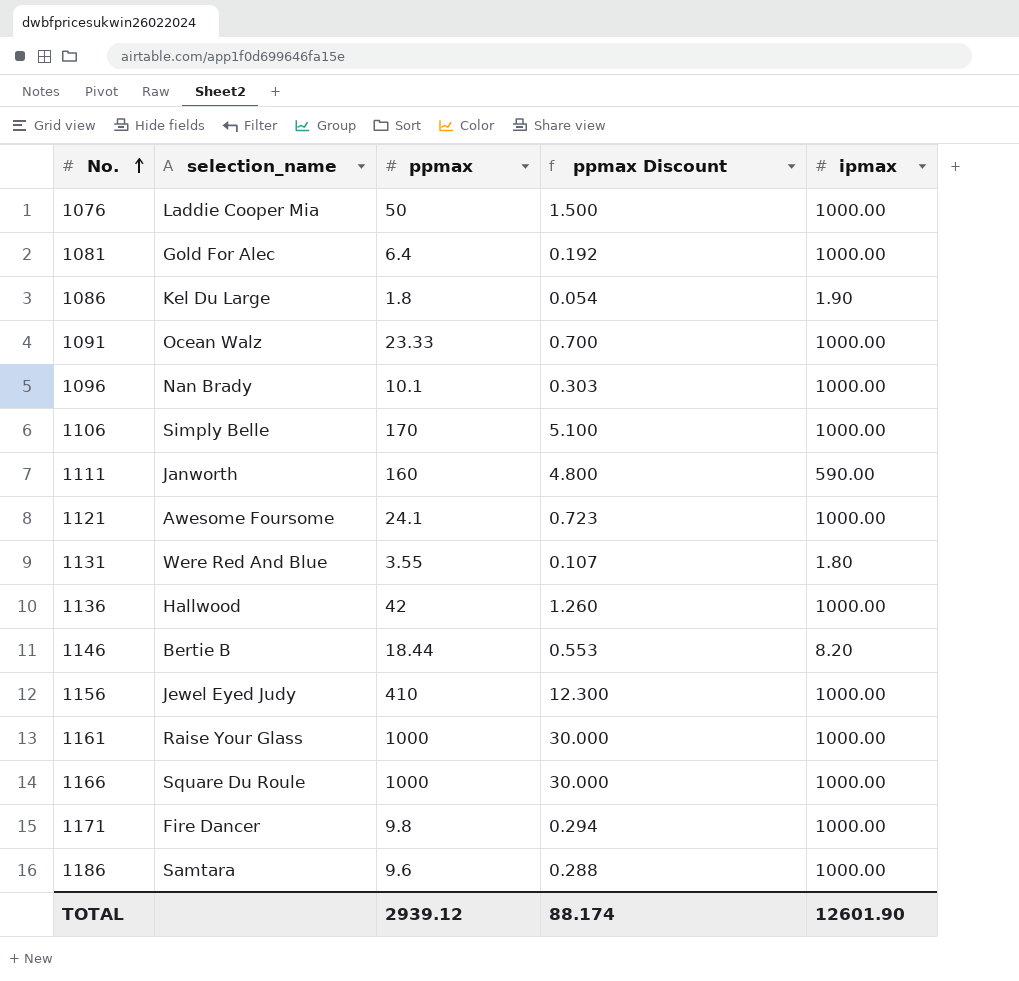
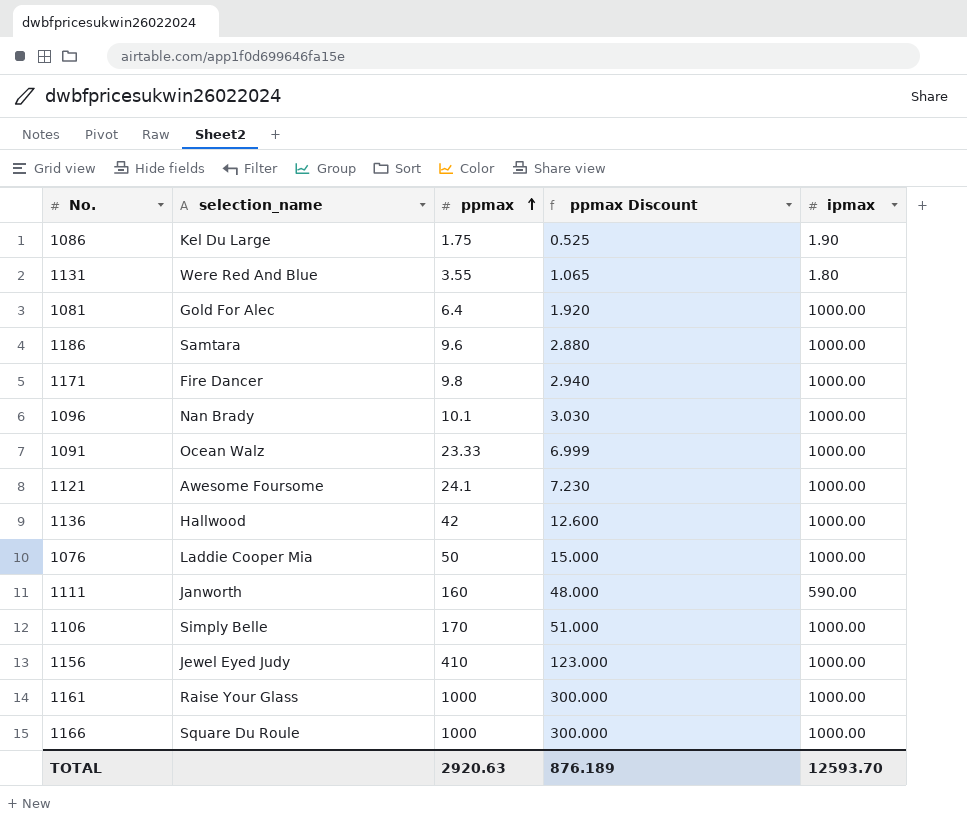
row order: No. ascending -> ppmax ascending
column ppmax Discount | formula: [ppmax] * 0.03 -> [ppmax] * 0.3
row 1146: Bertie B | 18.44 | 0.553 | 8.20 -> none
1086 | ppmax: 1.8 -> 1.75
TOTAL | ppmax: 2939.12 -> 2920.63
TOTAL | ppmax Discount: 88.174 -> 876.189
TOTAL | ipmax: 12601.90 -> 12593.70

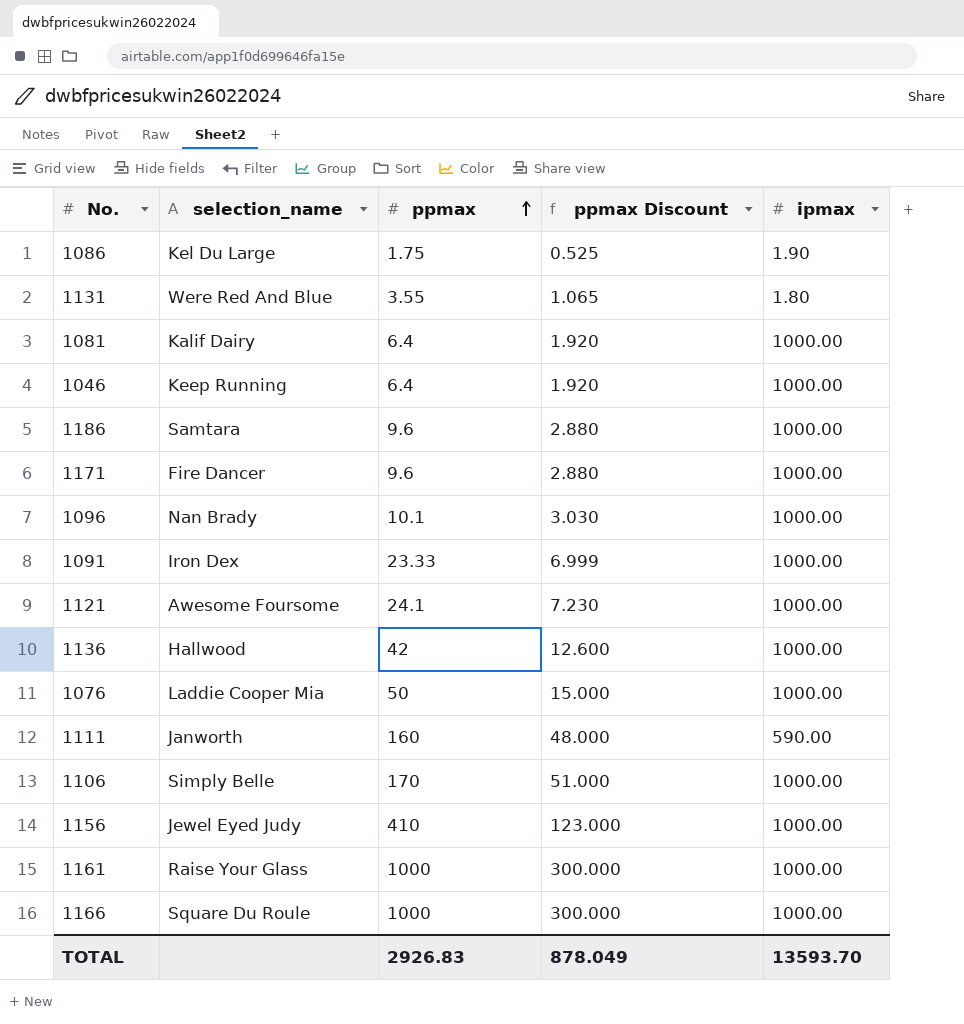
1081 | selection_name: Gold For Alec -> Kalif Dairy
row 1046: none -> Keep Running | 6.4 | 1.920 | 1000.00
1171 | ppmax: 9.8 -> 9.6
1171 | ppmax Discount: 2.940 -> 2.880
1091 | selection_name: Ocean Walz -> Iron Dex
TOTAL | ppmax: 2920.63 -> 2926.83
TOTAL | ppmax Discount: 876.189 -> 878.049
TOTAL | ipmax: 12593.70 -> 13593.70

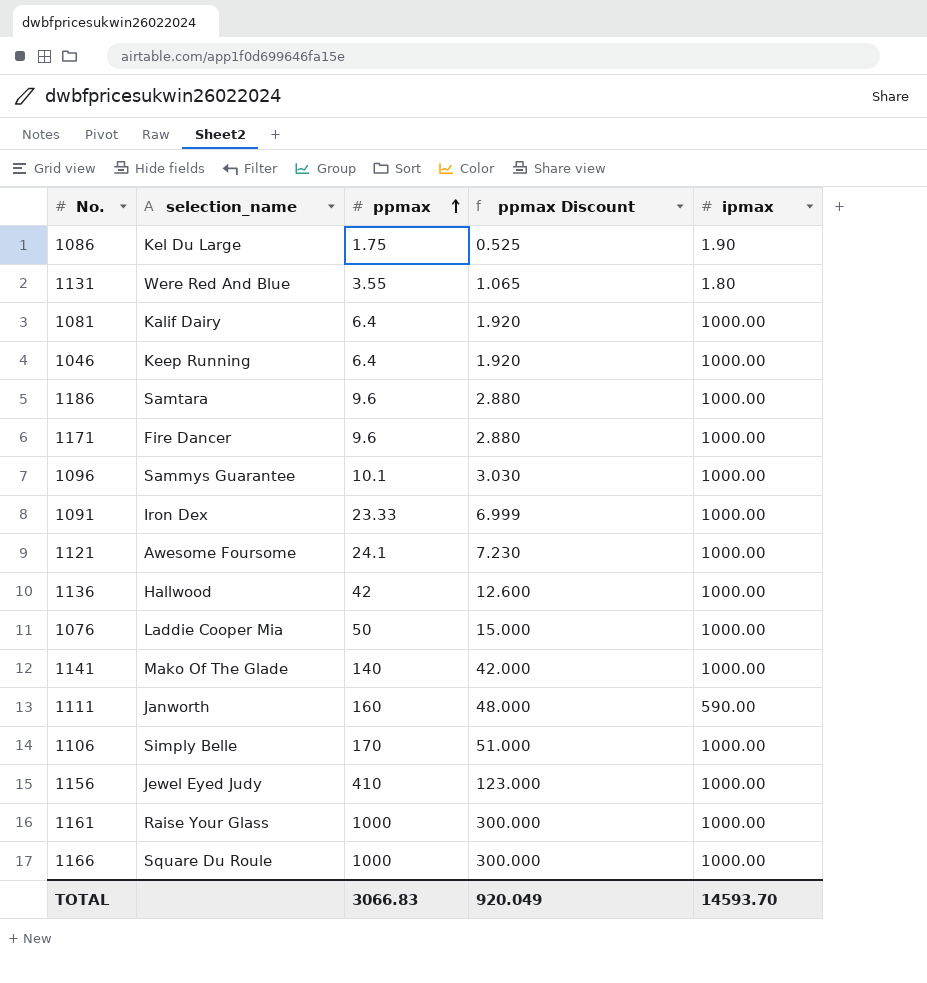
1096 | selection_name: Nan Brady -> Sammys Guarantee
row 1141: none -> Mako Of The Glade | 140 | 42.000 | 1000.00
TOTAL | ppmax: 2926.83 -> 3066.83
TOTAL | ppmax Discount: 878.049 -> 920.049
TOTAL | ipmax: 13593.70 -> 14593.70

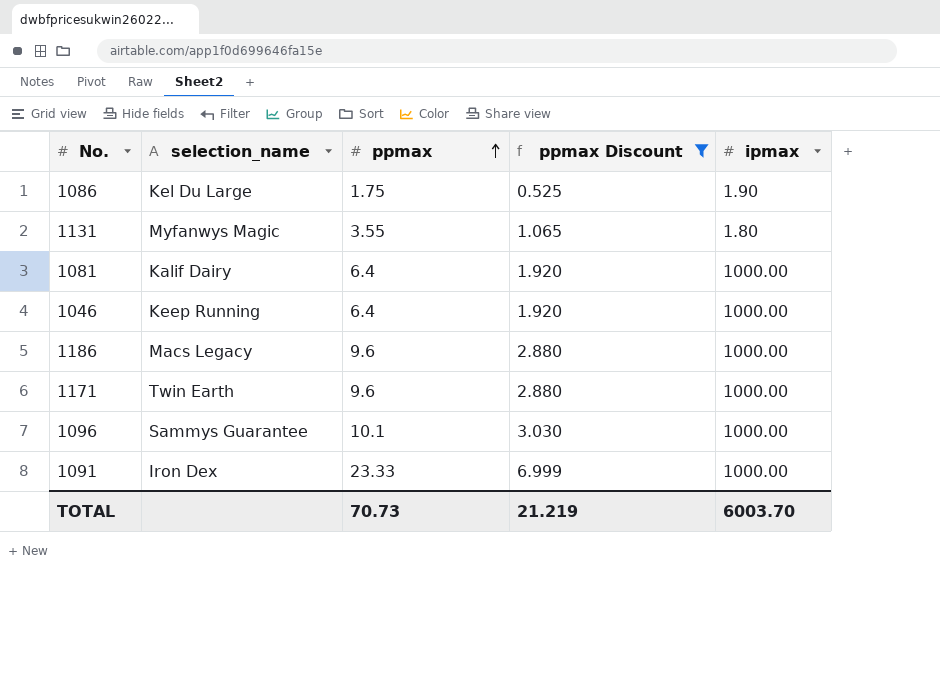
filter: none -> ppmax Discount <= 6.999
1131 | selection_name: Were Red And Blue -> Myfanwys Magic
1186 | selection_name: Samtara -> Macs Legacy
1171 | selection_name: Fire Dancer -> Twin Earth
TOTAL | ppmax: 3066.83 -> 70.73
TOTAL | ppmax Discount: 920.049 -> 21.219
TOTAL | ipmax: 14593.70 -> 6003.70

